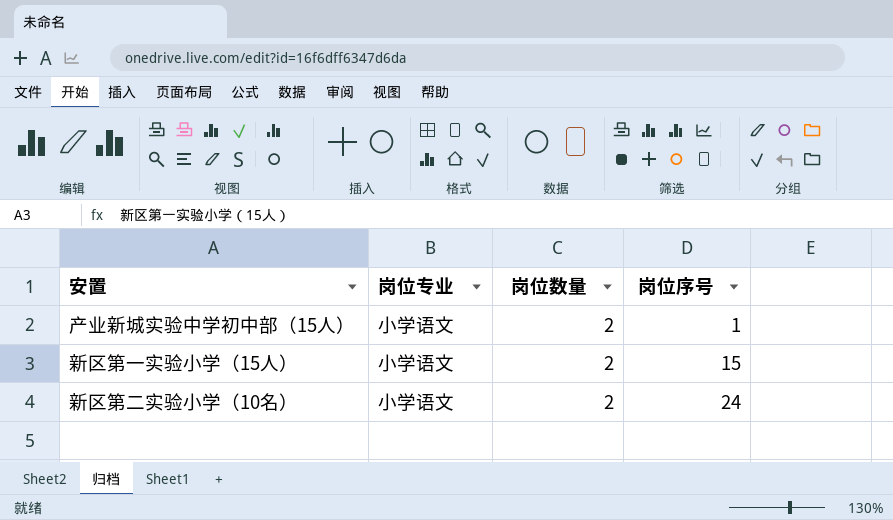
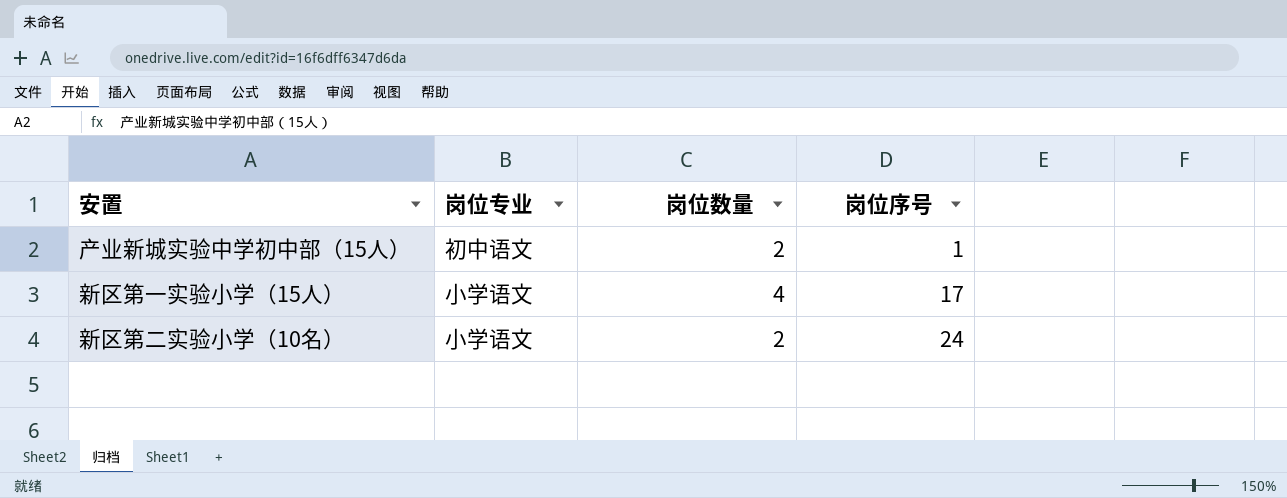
产业新城实验中学初中部（15人） | 岗位专业: 小学语文 -> 初中语文
新区第一实验小学（15人） | 岗位数量: 2 -> 4
新区第一实验小学（15人） | 岗位序号: 15 -> 17

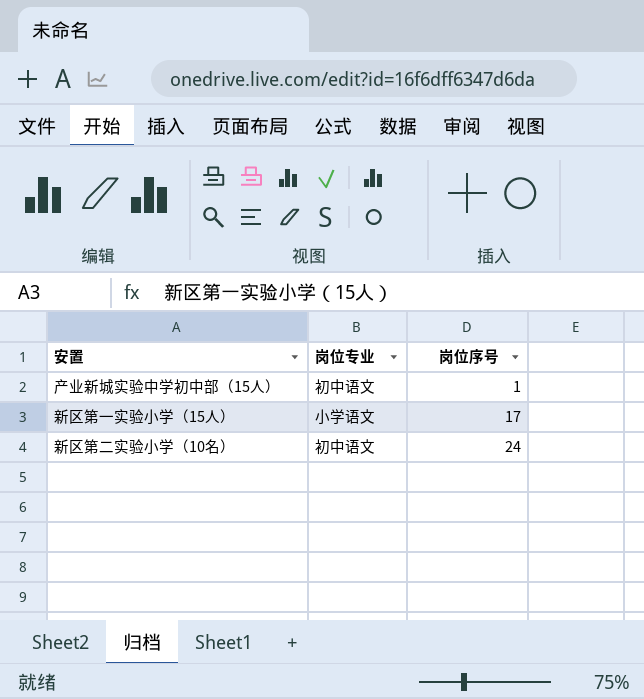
column 岗位数量 | position: 3 -> none
新区第二实验小学（10名） | 岗位专业: 小学语文 -> 初中语文

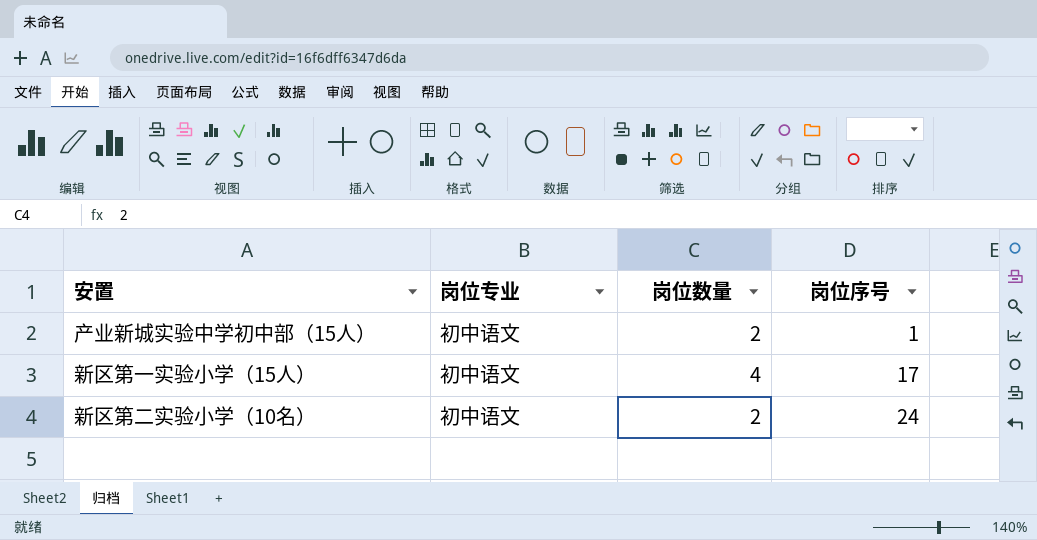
column 岗位数量 | position: none -> 3
新区第一实验小学（15人） | 岗位专业: 小学语文 -> 初中语文

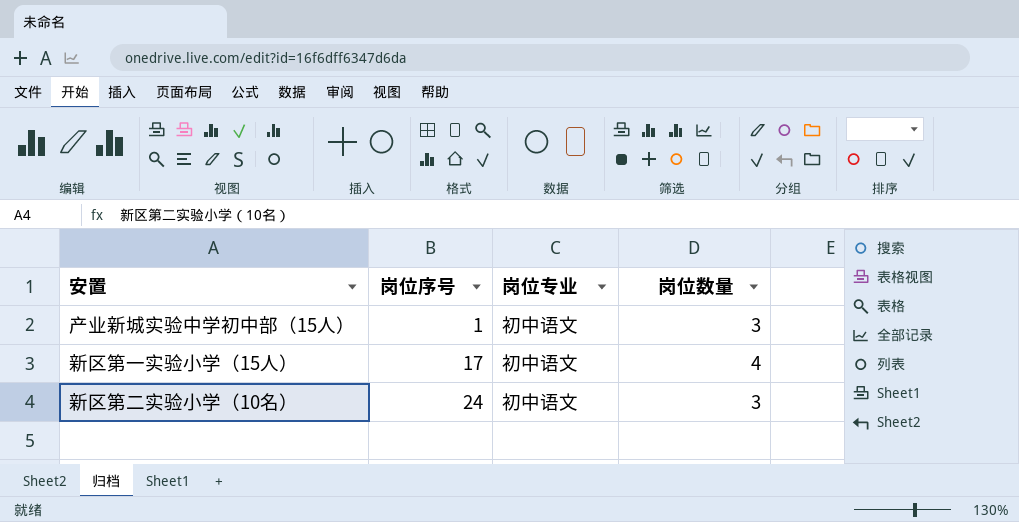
column 岗位序号 | position: 4 -> 2
产业新城实验中学初中部（15人） | 岗位数量: 2 -> 3
新区第二实验小学（10名） | 岗位数量: 2 -> 3

